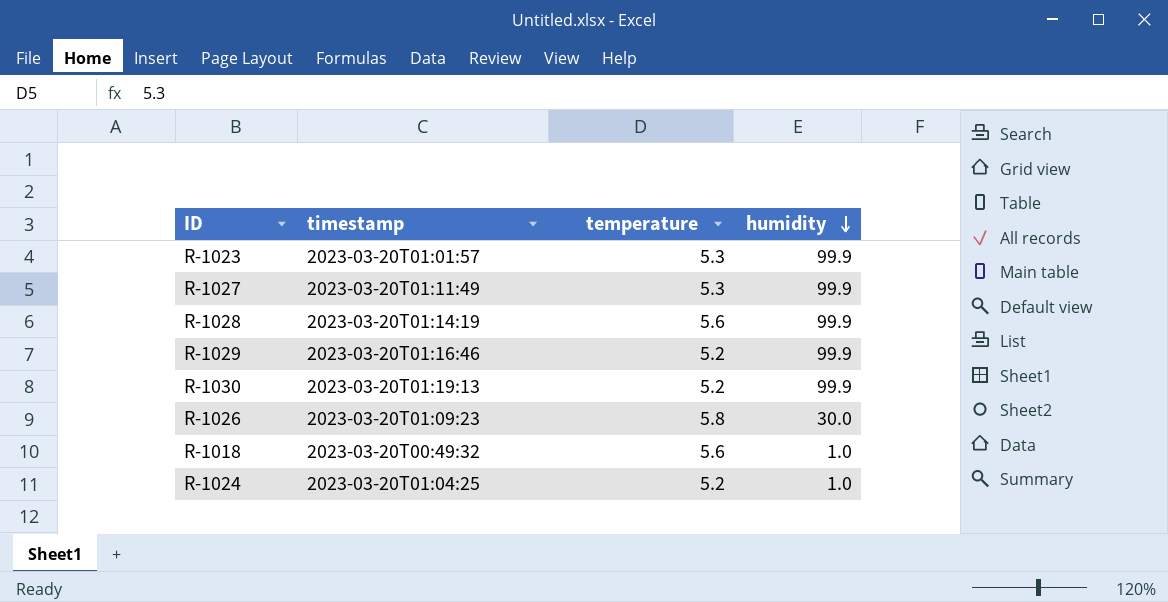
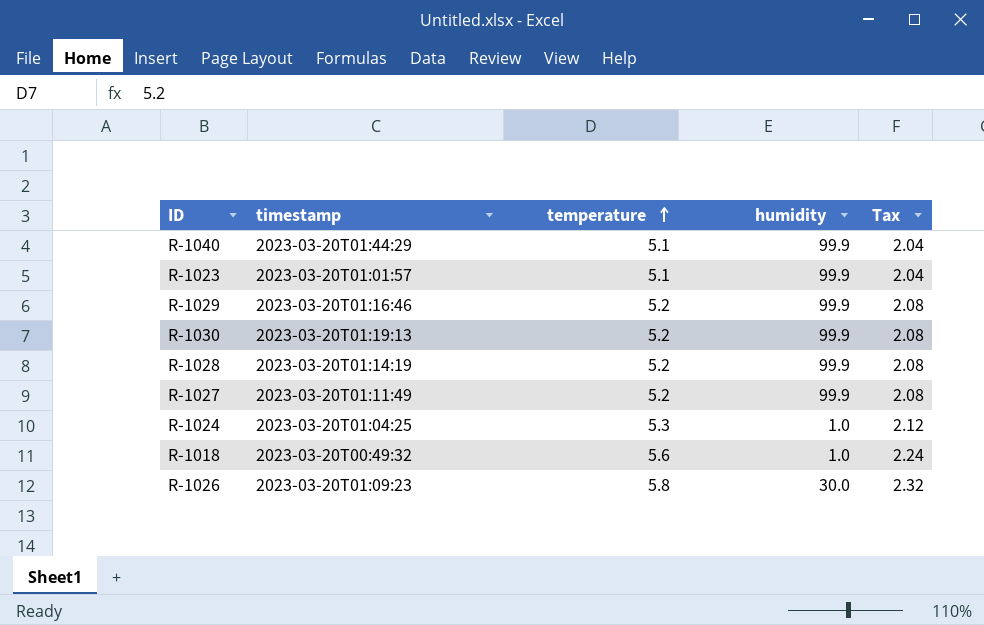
row order: humidity descending -> temperature ascending
column Tax | formula: none -> [temperature] * 0.4
row R-1040: none -> 2023-03-20T01:44:29 | 5.1 | 99.9 | 2.04
R-1023 | temperature: 5.3 -> 5.1
R-1028 | temperature: 5.6 -> 5.2
R-1027 | temperature: 5.3 -> 5.2
R-1024 | temperature: 5.2 -> 5.3

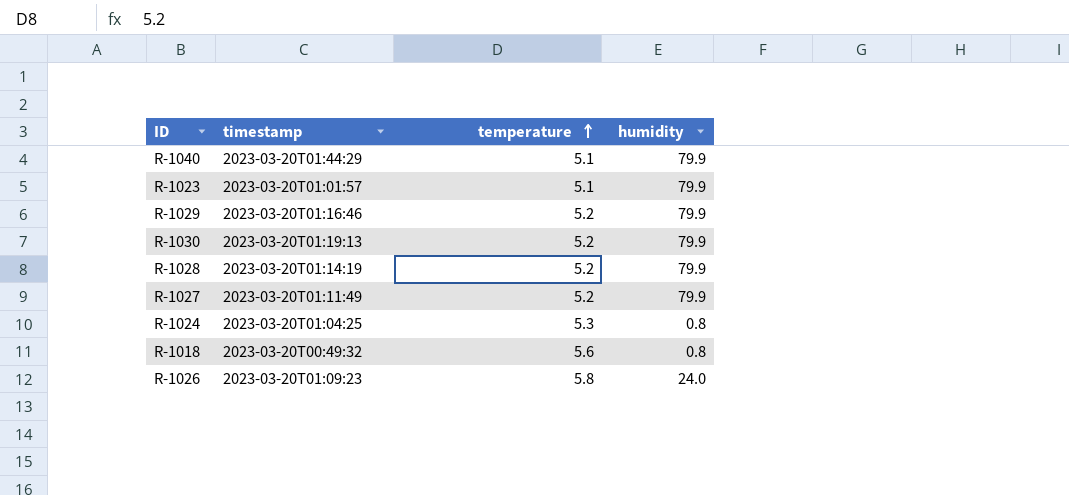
column Tax | formula: [temperature] * 0.4 -> none
R-1040 | humidity: 99.9 -> 79.9
R-1023 | humidity: 99.9 -> 79.9
R-1029 | humidity: 99.9 -> 79.9
R-1030 | humidity: 99.9 -> 79.9
R-1028 | humidity: 99.9 -> 79.9
R-1027 | humidity: 99.9 -> 79.9
R-1024 | humidity: 1.0 -> 0.8
R-1018 | humidity: 1.0 -> 0.8
R-1026 | humidity: 30.0 -> 24.0

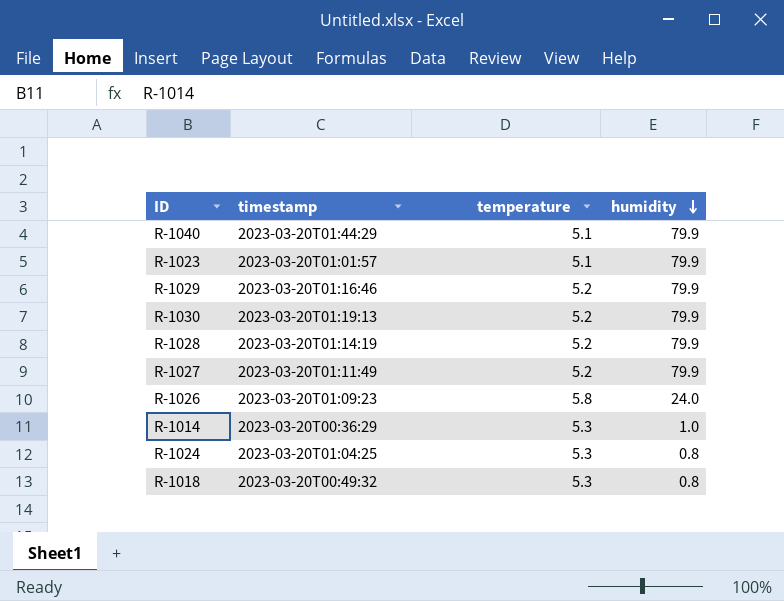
row order: temperature ascending -> humidity descending
row R-1014: none -> 2023-03-20T00:36:29 | 5.3 | 1.0
R-1018 | temperature: 5.6 -> 5.3

